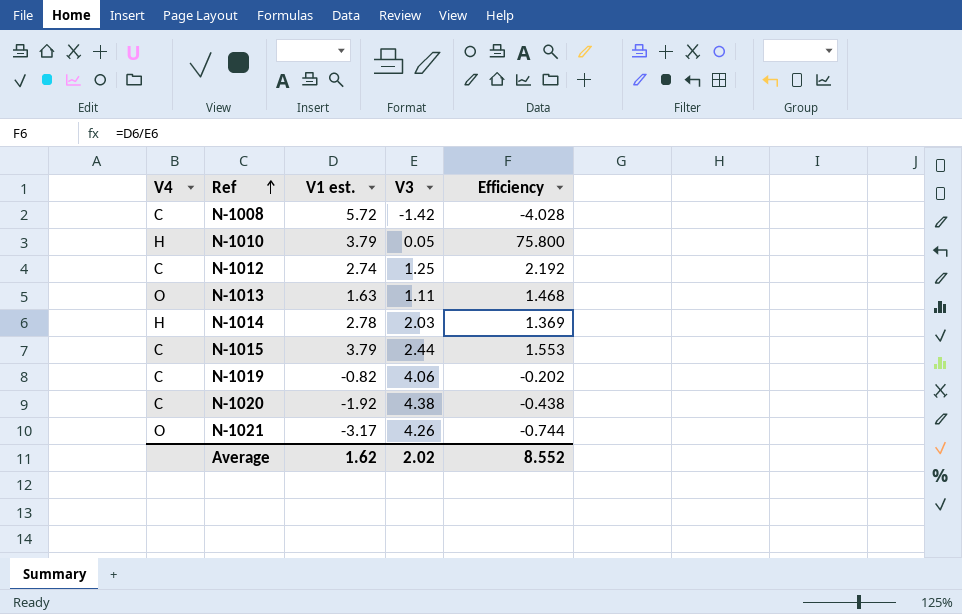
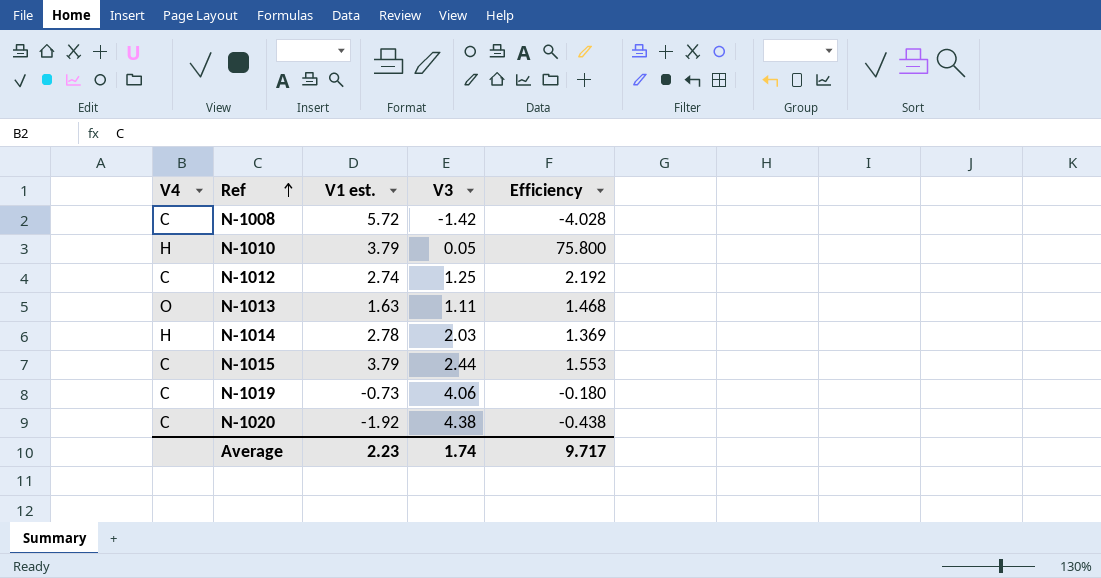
row N-1021: O | -3.17 | 4.26 | -0.744 -> none
N-1019 | V1 est.: -0.82 -> -0.73
N-1019 | Efficiency: -0.202 -> -0.180
Average | V1 est.: 1.62 -> 2.23
Average | V3: 2.02 -> 1.74
Average | Efficiency: 8.552 -> 9.717

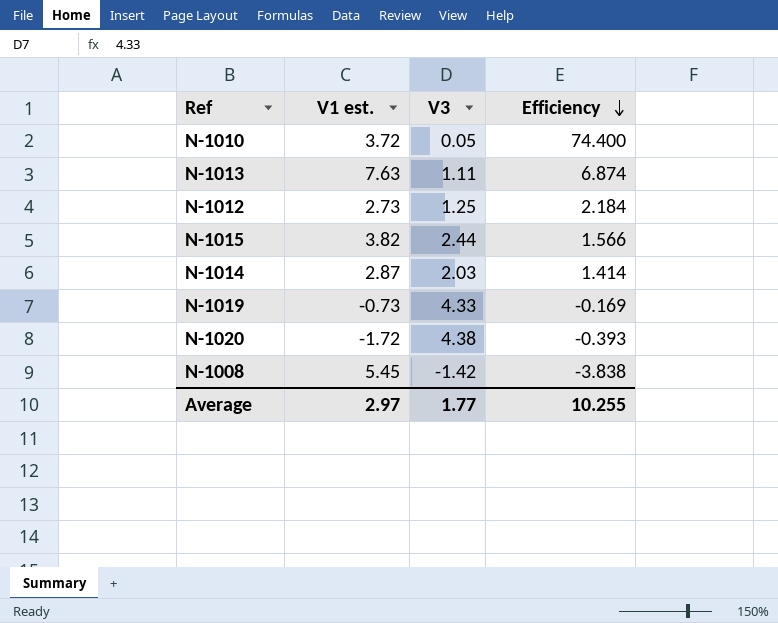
row order: Ref ascending -> Efficiency descending
column V4 | position: 1 -> none
N-1010 | V1 est.: 3.79 -> 3.72
N-1010 | Efficiency: 75.800 -> 74.400
N-1013 | V1 est.: 1.63 -> 7.63
N-1013 | Efficiency: 1.468 -> 6.874
N-1012 | V1 est.: 2.74 -> 2.73
N-1012 | Efficiency: 2.192 -> 2.184
N-1015 | V1 est.: 3.79 -> 3.82
N-1015 | Efficiency: 1.553 -> 1.566
N-1014 | V1 est.: 2.78 -> 2.87
N-1014 | Efficiency: 1.369 -> 1.414
N-1019 | V3: 4.06 -> 4.33
N-1019 | Efficiency: -0.180 -> -0.169
N-1020 | V1 est.: -1.92 -> -1.72
N-1020 | Efficiency: -0.438 -> -0.393
N-1008 | V1 est.: 5.72 -> 5.45
N-1008 | Efficiency: -4.028 -> -3.838
Average | V1 est.: 2.23 -> 2.97
Average | V3: 1.74 -> 1.77
Average | Efficiency: 9.717 -> 10.255

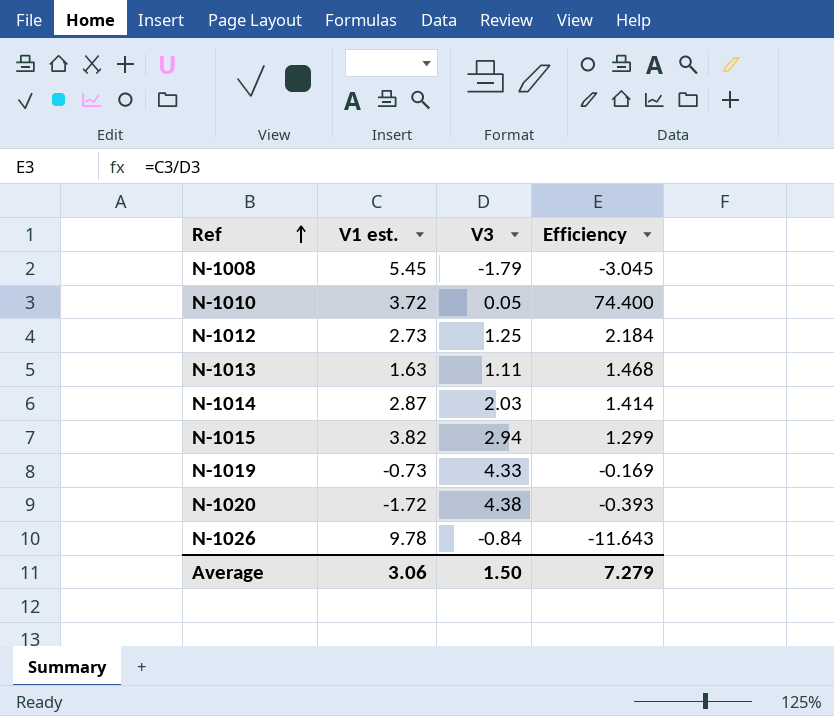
row order: Efficiency descending -> Ref ascending
N-1008 | V3: -1.42 -> -1.79
N-1008 | Efficiency: -3.838 -> -3.045
N-1013 | V1 est.: 7.63 -> 1.63
N-1013 | Efficiency: 6.874 -> 1.468
N-1015 | V3: 2.44 -> 2.94
N-1015 | Efficiency: 1.566 -> 1.299
row N-1026: none -> 9.78 | -0.84 | -11.643
Average | V1 est.: 2.97 -> 3.06
Average | V3: 1.77 -> 1.50
Average | Efficiency: 10.255 -> 7.279

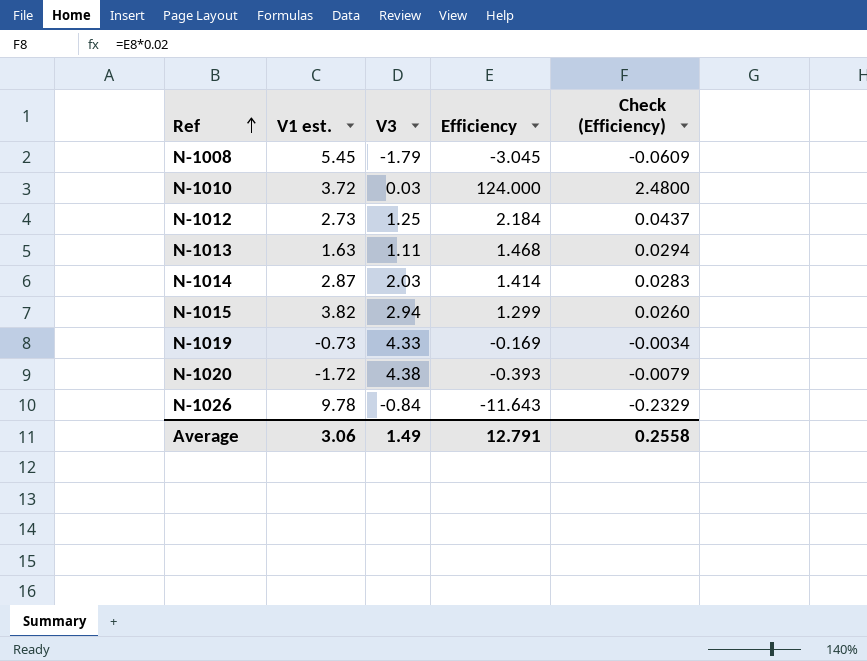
column Check (Efficiency) | formula: none -> [Efficiency] * 0.02
N-1010 | V3: 0.05 -> 0.03
N-1010 | Efficiency: 74.400 -> 124.000
Average | V3: 1.50 -> 1.49
Average | Efficiency: 7.279 -> 12.791

